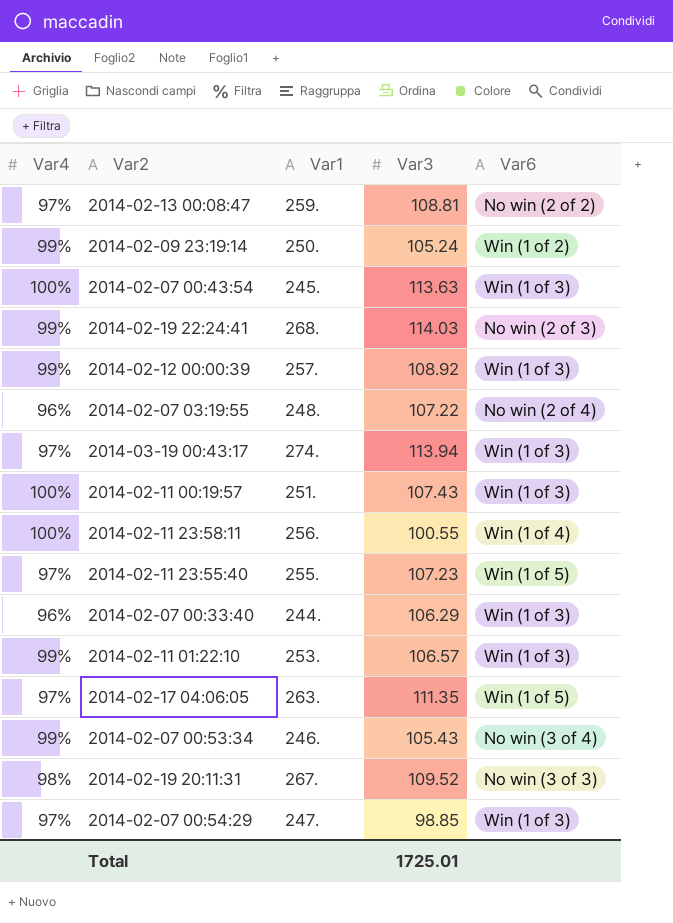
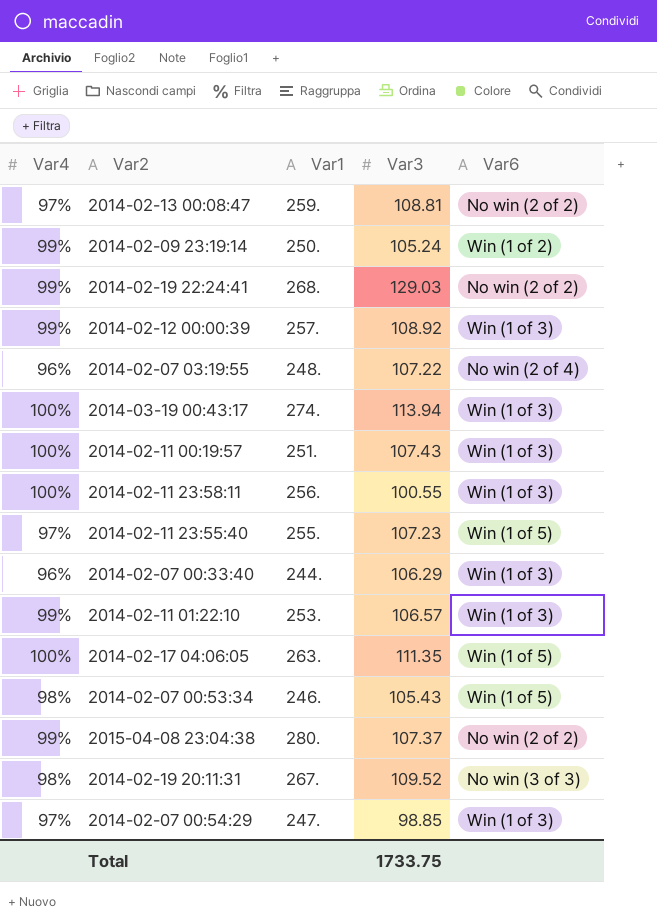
row 2014-02-07 00:43:54: 100% | 245. | 113.63 | Win (1 of 3) -> none
2014-02-19 22:24:41 | Var3: 114.03 -> 129.03
2014-02-19 22:24:41 | Var6: No win (2 of 3) -> No win (2 of 2)
2014-03-19 00:43:17 | Var4: 97% -> 100%
2014-02-11 23:58:11 | Var6: Win (1 of 4) -> Win (1 of 3)
2014-02-17 04:06:05 | Var4: 97% -> 100%
2014-02-07 00:53:34 | Var4: 99% -> 98%
2014-02-07 00:53:34 | Var6: No win (3 of 4) -> Win (1 of 5)
row 2015-04-08 23:04:38: none -> 99% | 280. | 107.37 | No win (2 of 2)
Total | Var3: 1725.01 -> 1733.75

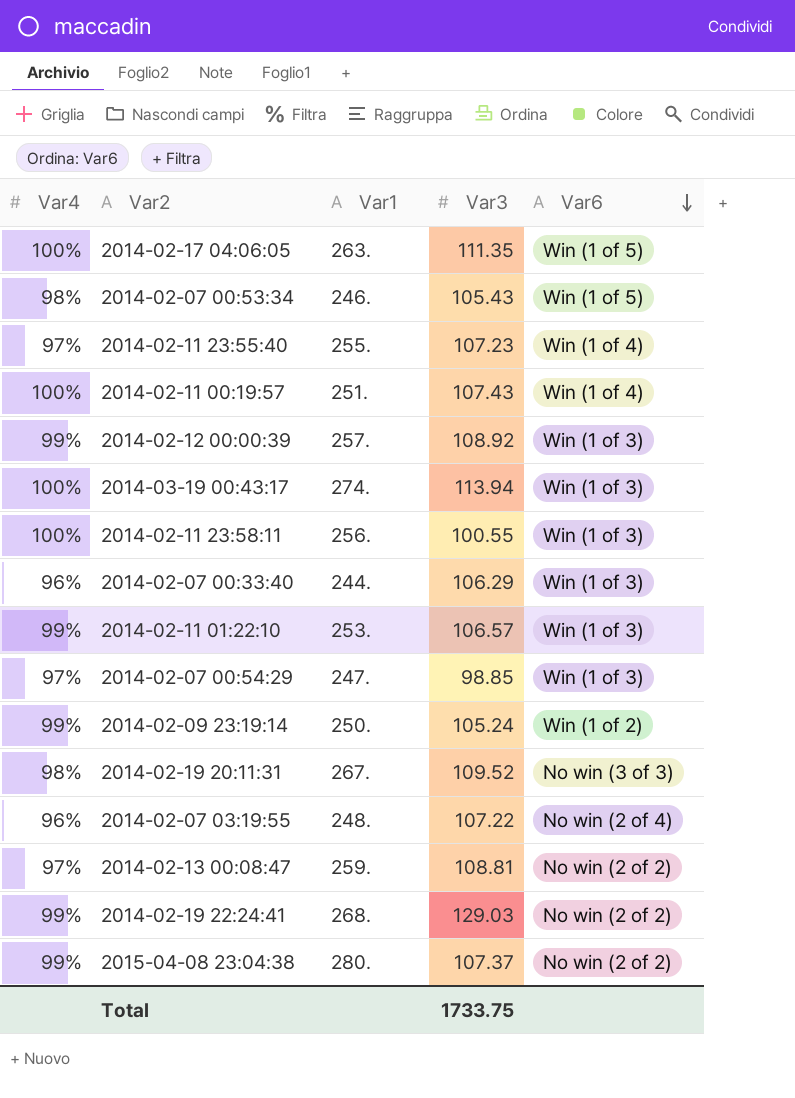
row order: none -> Var6 descending
2014-02-11 23:55:40 | Var6: Win (1 of 5) -> Win (1 of 4)
2014-02-11 00:19:57 | Var6: Win (1 of 3) -> Win (1 of 4)

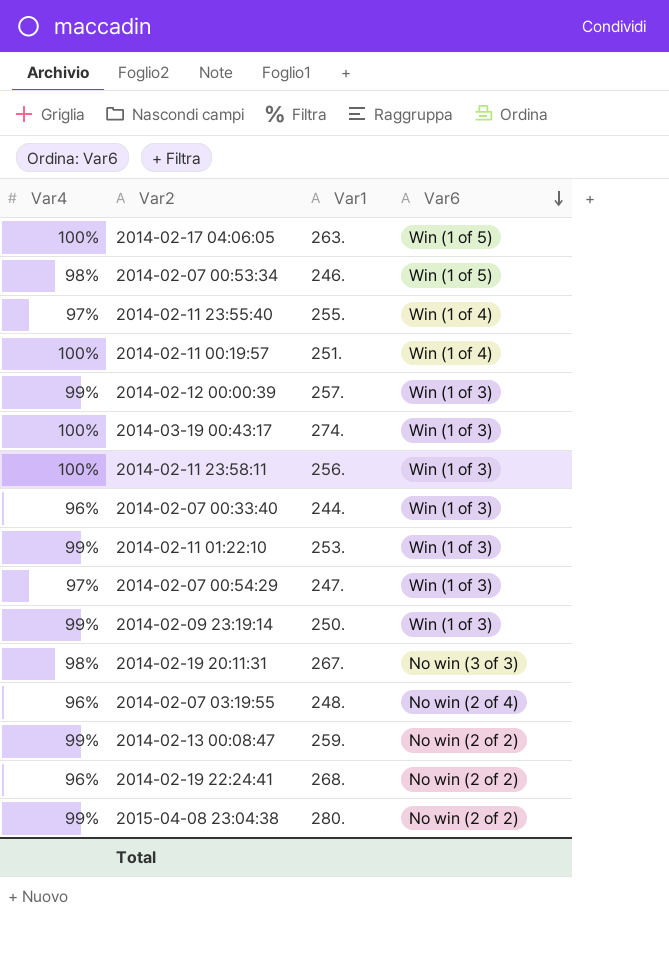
column Var3 | position: 4 -> none
2014-02-09 23:19:14 | Var6: Win (1 of 2) -> Win (1 of 3)
2014-02-13 00:08:47 | Var4: 97% -> 99%
2014-02-19 22:24:41 | Var4: 99% -> 96%

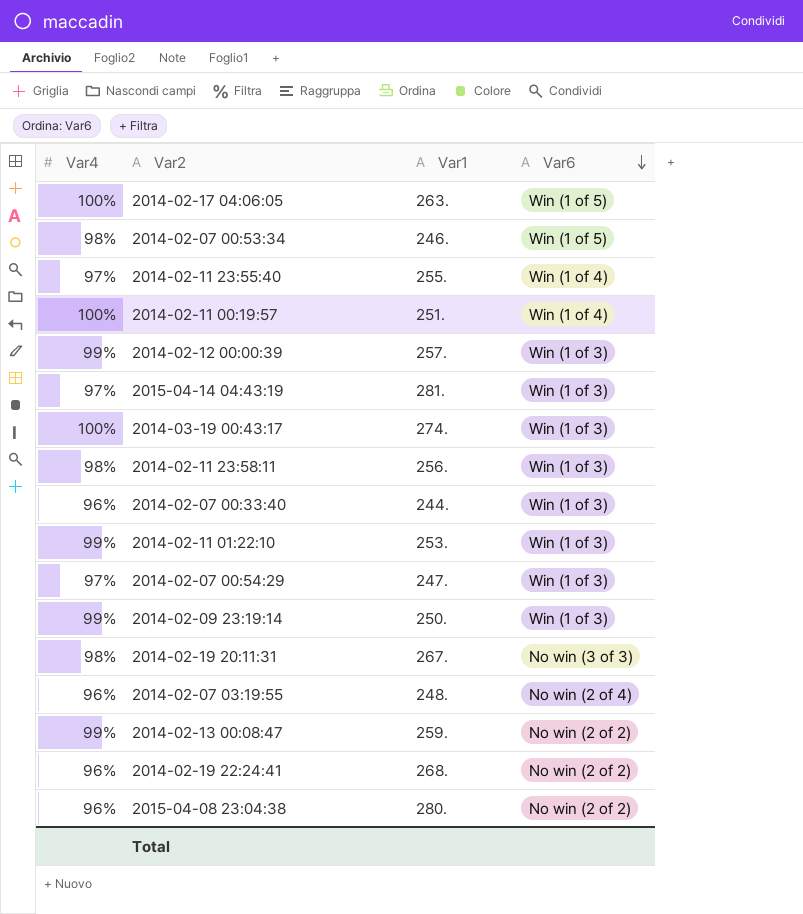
row 2015-04-14 04:43:19: none -> 97% | 281. | Win (1 of 3)
2014-02-11 23:58:11 | Var4: 100% -> 98%
2015-04-08 23:04:38 | Var4: 99% -> 96%

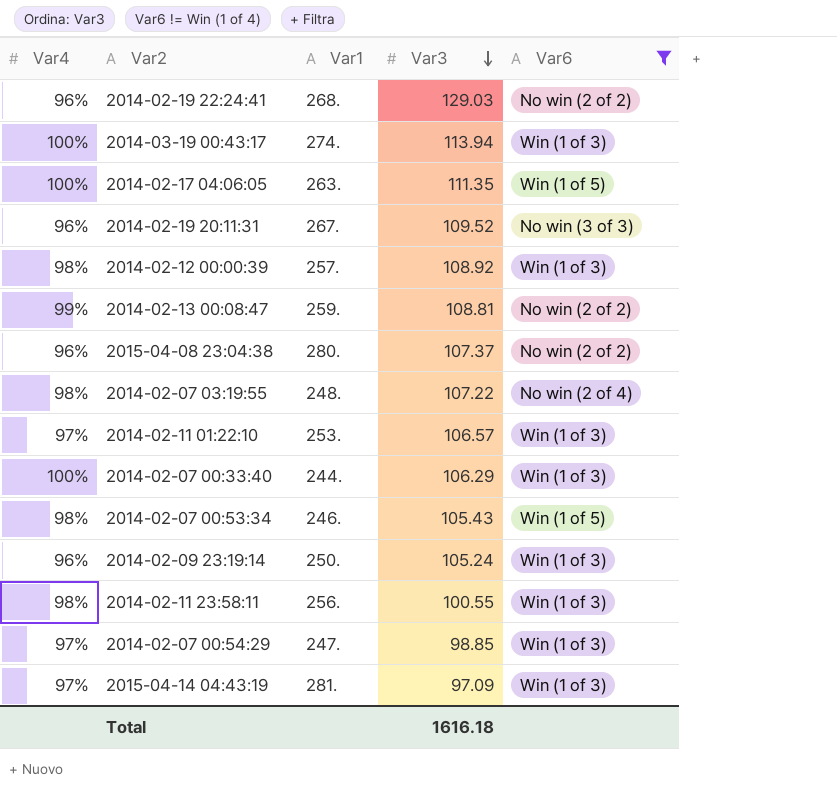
filter: none -> Var6 != Win (1 of 4)
row order: Var6 descending -> Var3 descending
column Var3 | position: none -> 4
2014-02-19 20:11:31 | Var4: 98% -> 96%
2014-02-12 00:00:39 | Var4: 99% -> 98%
2014-02-07 03:19:55 | Var4: 96% -> 98%
2014-02-11 01:22:10 | Var4: 99% -> 97%
2014-02-07 00:33:40 | Var4: 96% -> 100%
2014-02-09 23:19:14 | Var4: 99% -> 96%

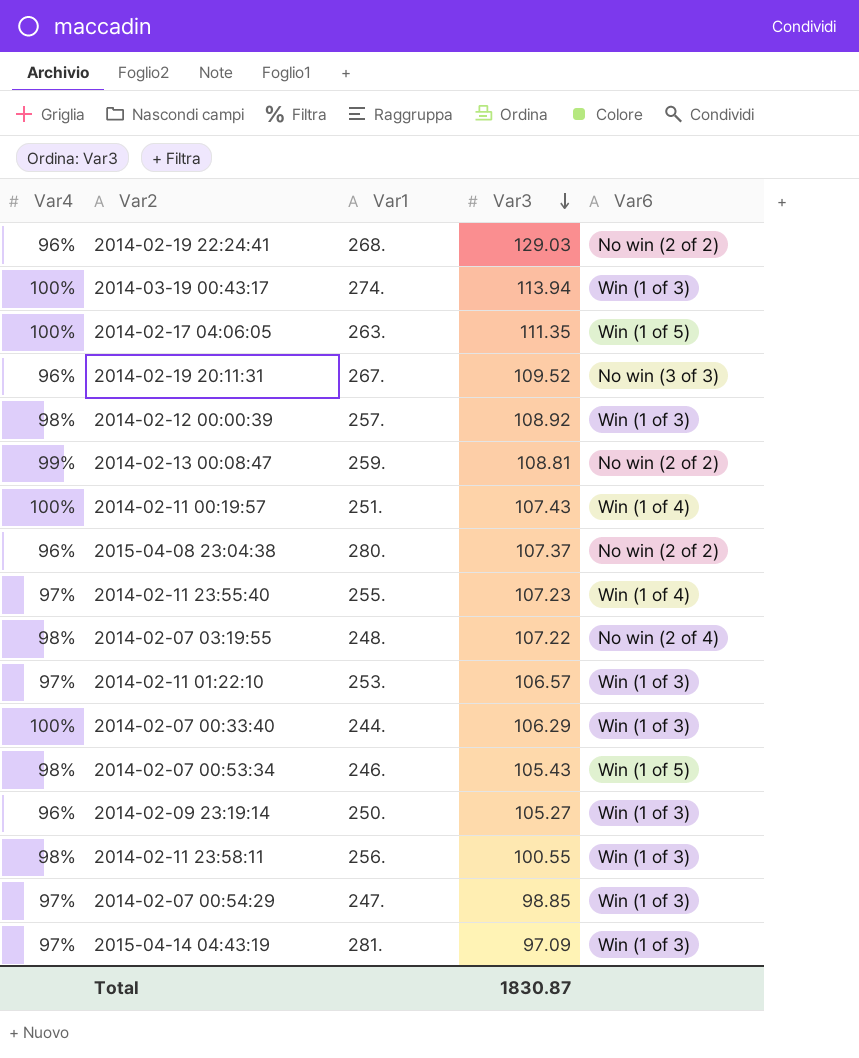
filter: Var6 != Win (1 of 4) -> none
2014-02-09 23:19:14 | Var3: 105.24 -> 105.27
Total | Var3: 1616.18 -> 1830.87

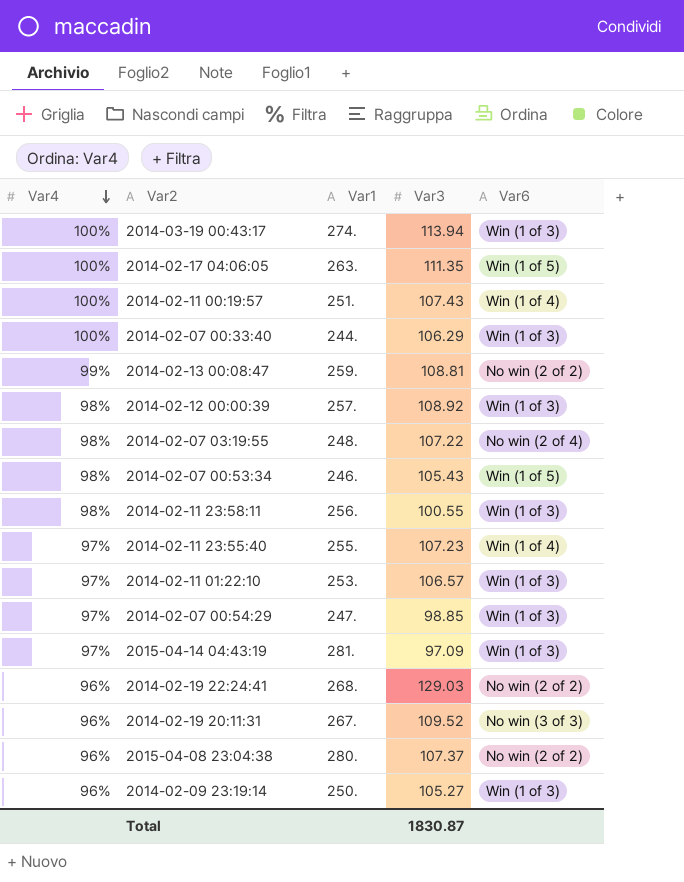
row order: Var3 descending -> Var4 descending

